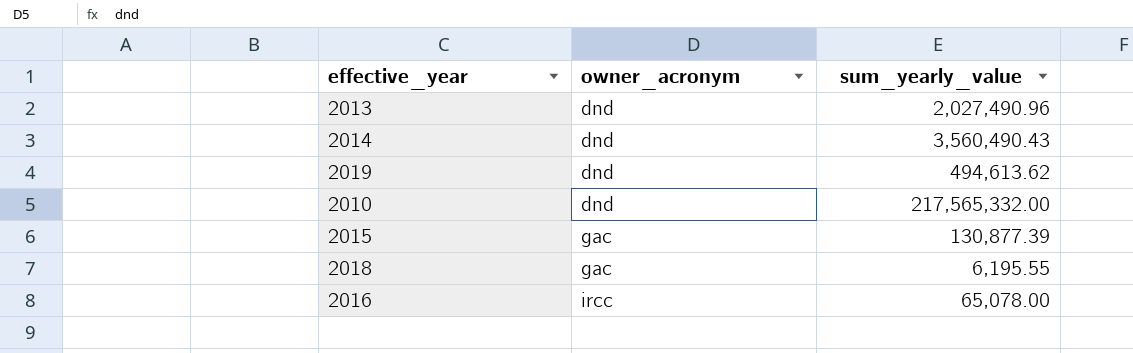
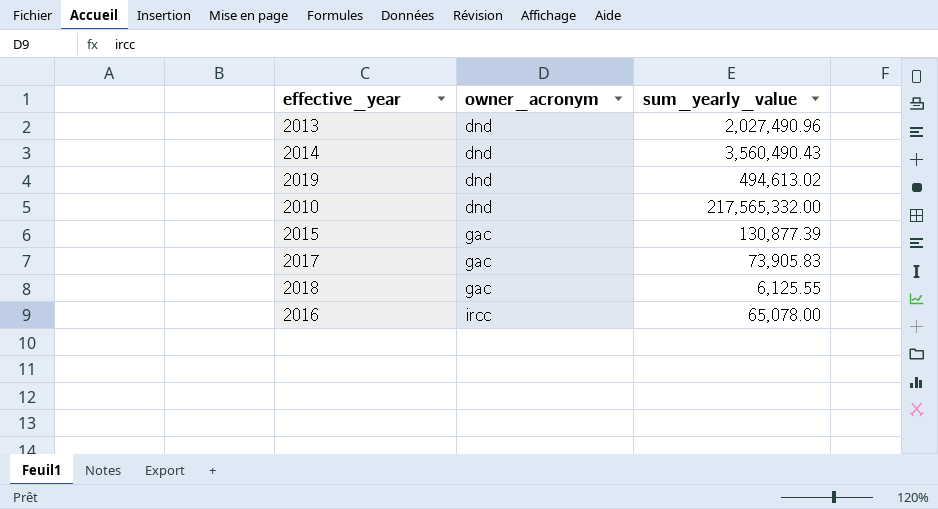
2019 | sum_yearly_value: 494,613.62 -> 494,613.02
row 2017: none -> gac | 73,905.83
2018 | sum_yearly_value: 6,195.55 -> 6,125.55

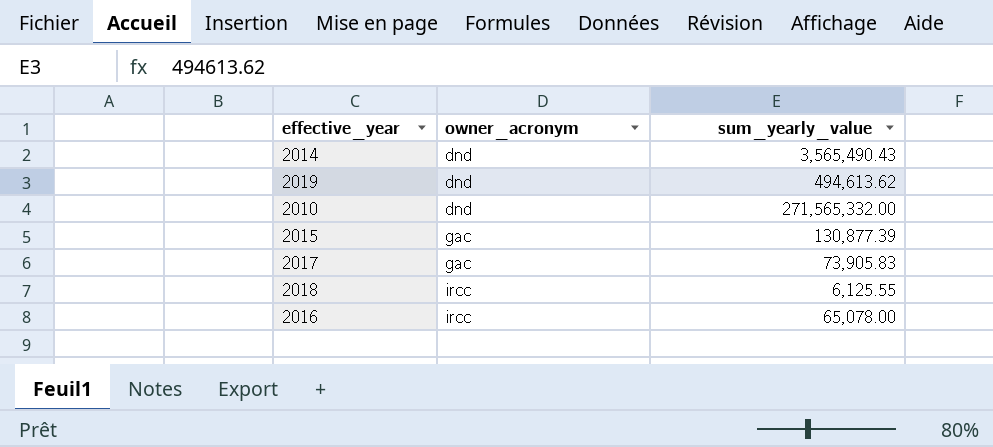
row 2013: dnd | 2,027,490.96 -> none
2014 | sum_yearly_value: 3,560,490.43 -> 3,565,490.43
2019 | sum_yearly_value: 494,613.02 -> 494,613.62
2010 | sum_yearly_value: 217,565,332.00 -> 271,565,332.00
2018 | owner_acronym: gac -> ircc

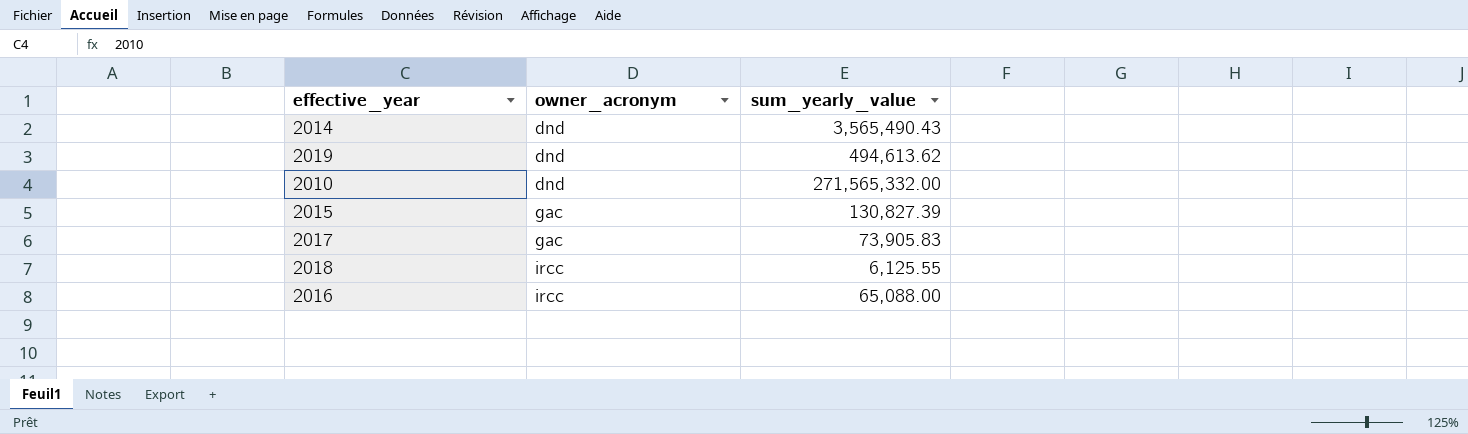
2015 | sum_yearly_value: 130,877.39 -> 130,827.39
2016 | sum_yearly_value: 65,078.00 -> 65,088.00

